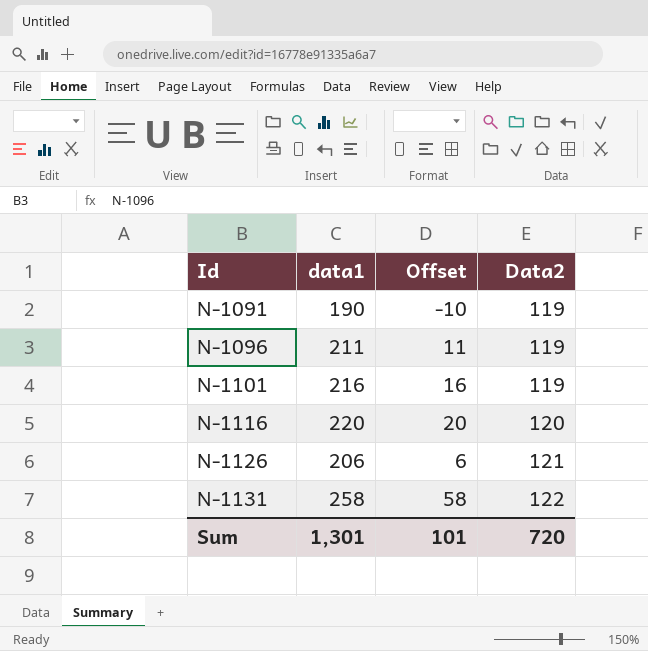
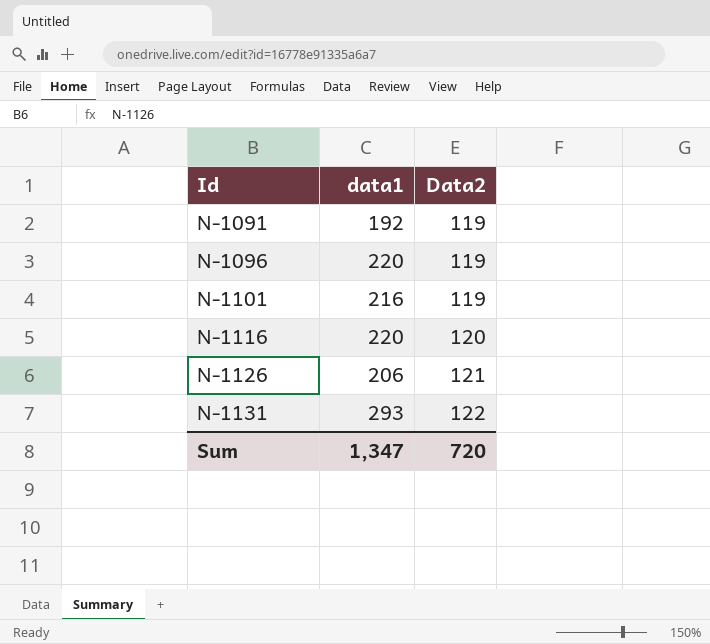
column Offset | formula: [data1] - 200 -> none
N-1091 | data1: 190 -> 192
N-1096 | data1: 211 -> 220
N-1131 | data1: 258 -> 293
Sum | data1: 1,301 -> 1,347

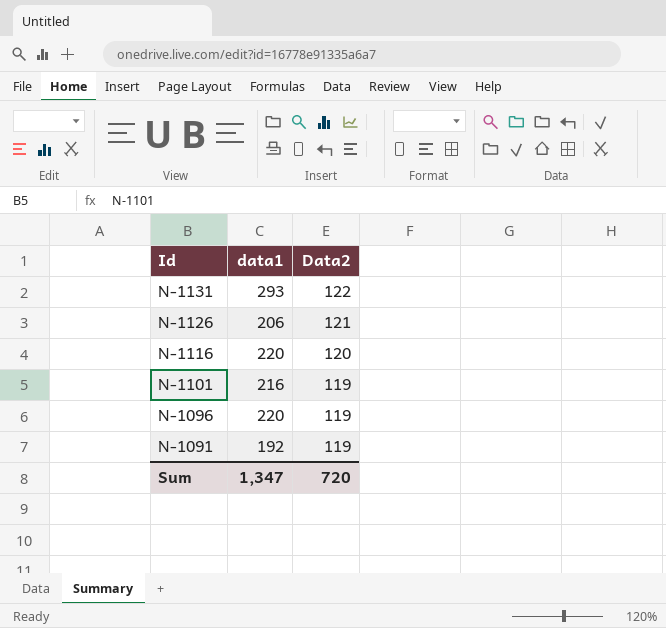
row order: Id ascending -> Id descending

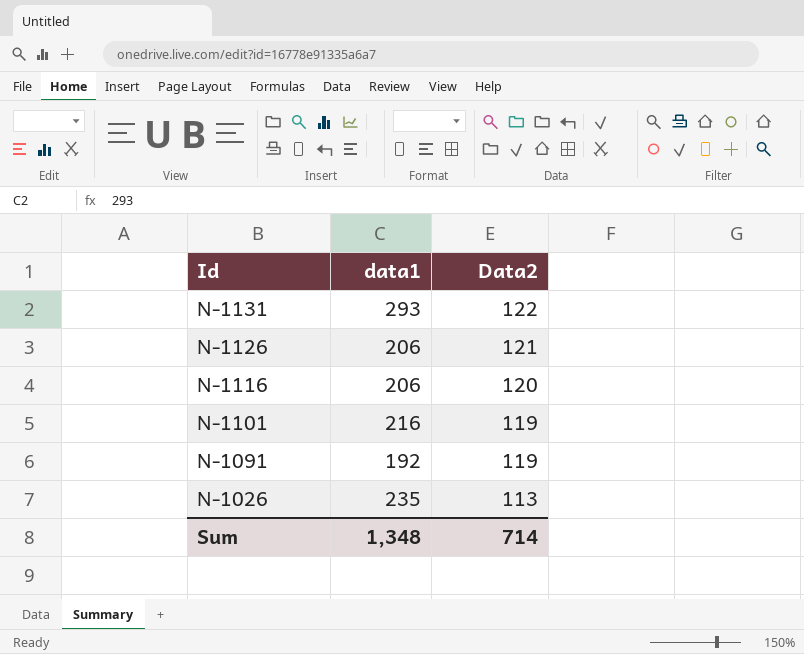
row N-1096: 220 | 119 -> none
N-1116 | data1: 220 -> 206
row N-1026: none -> 235 | 113
Sum | data1: 1,347 -> 1,348
Sum | Data2: 720 -> 714

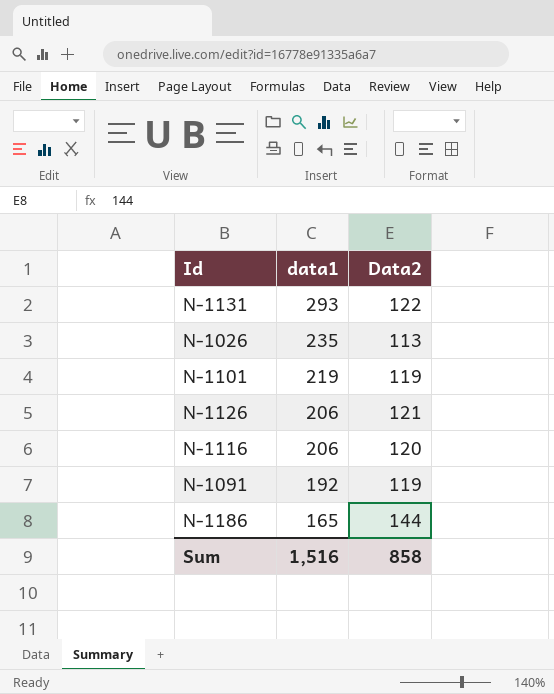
row order: Id descending -> data1 descending
N-1101 | data1: 216 -> 219
row N-1186: none -> 165 | 144
Sum | data1: 1,348 -> 1,516
Sum | Data2: 714 -> 858

